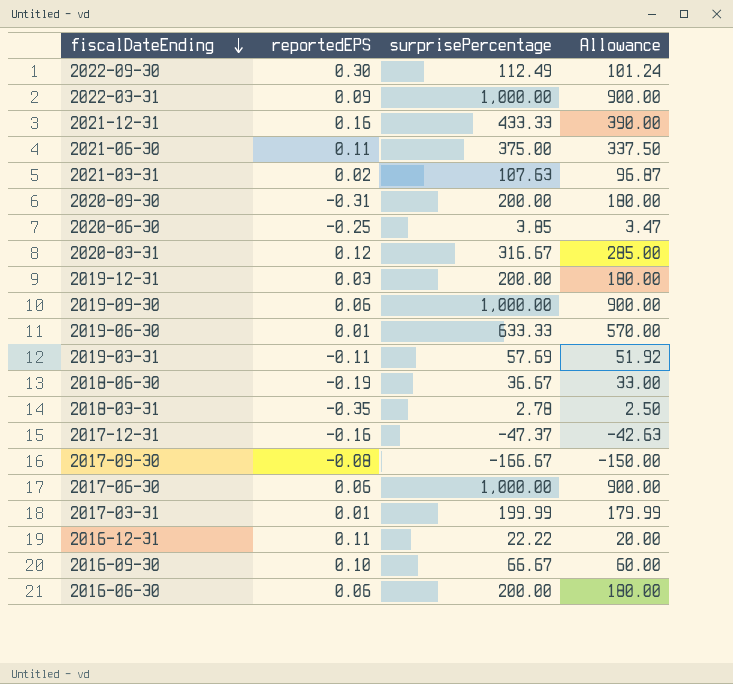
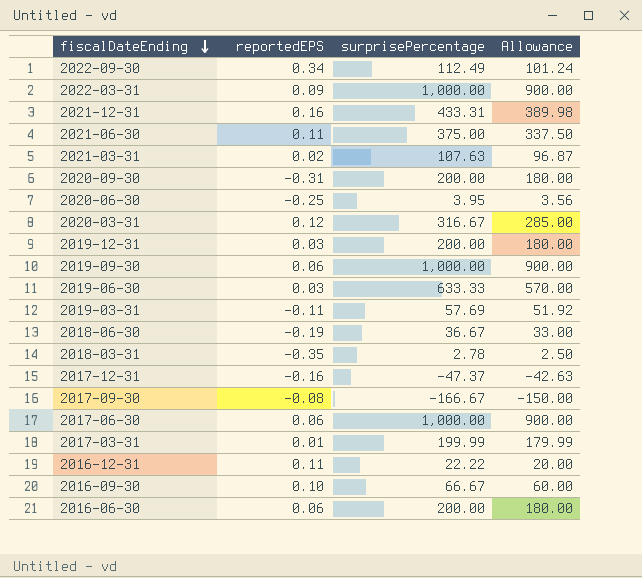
2022-09-30 | reportedEPS: 0.30 -> 0.34
2021-12-31 | surprisePercentage: 433.33 -> 433.31
2021-12-31 | Allowance: 390.00 -> 389.98
2020-06-30 | surprisePercentage: 3.85 -> 3.95
2020-06-30 | Allowance: 3.47 -> 3.56
2019-06-30 | reportedEPS: 0.01 -> 0.03

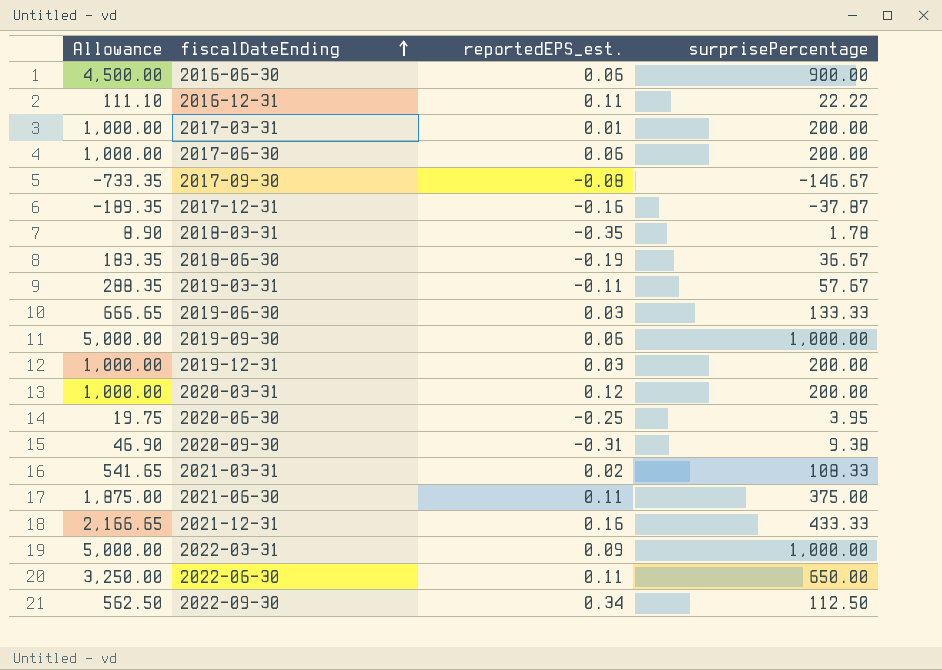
row order: fiscalDateEnding descending -> fiscalDateEnding ascending
column Allowance | formula: [surprisePercentage] * 0.9 -> [surprisePercentage] * 5
column Allowance | position: 4 -> 1
column name: reportedEPS -> reportedEPS_est.
row 2016-09-30: 0.10 | 66.67 | 60.00 -> none
2016-06-30 | surprisePercentage: 200.00 -> 900.00
2017-03-31 | surprisePercentage: 199.99 -> 200.00
2017-06-30 | surprisePercentage: 1,000.00 -> 200.00
2017-09-30 | surprisePercentage: -166.67 -> -146.67
2017-12-31 | surprisePercentage: -47.37 -> -37.87
2018-03-31 | surprisePercentage: 2.78 -> 1.78
2019-03-31 | surprisePercentage: 57.69 -> 57.67
2019-06-30 | surprisePercentage: 633.33 -> 133.33
2020-03-31 | surprisePercentage: 316.67 -> 200.00
2020-09-30 | surprisePercentage: 200.00 -> 9.38
2021-03-31 | surprisePercentage: 107.63 -> 108.33
2021-12-31 | surprisePercentage: 433.31 -> 433.33
row 2022-06-30: none -> 3,250.00 | 0.11 | 650.00
2022-09-30 | surprisePercentage: 112.49 -> 112.50

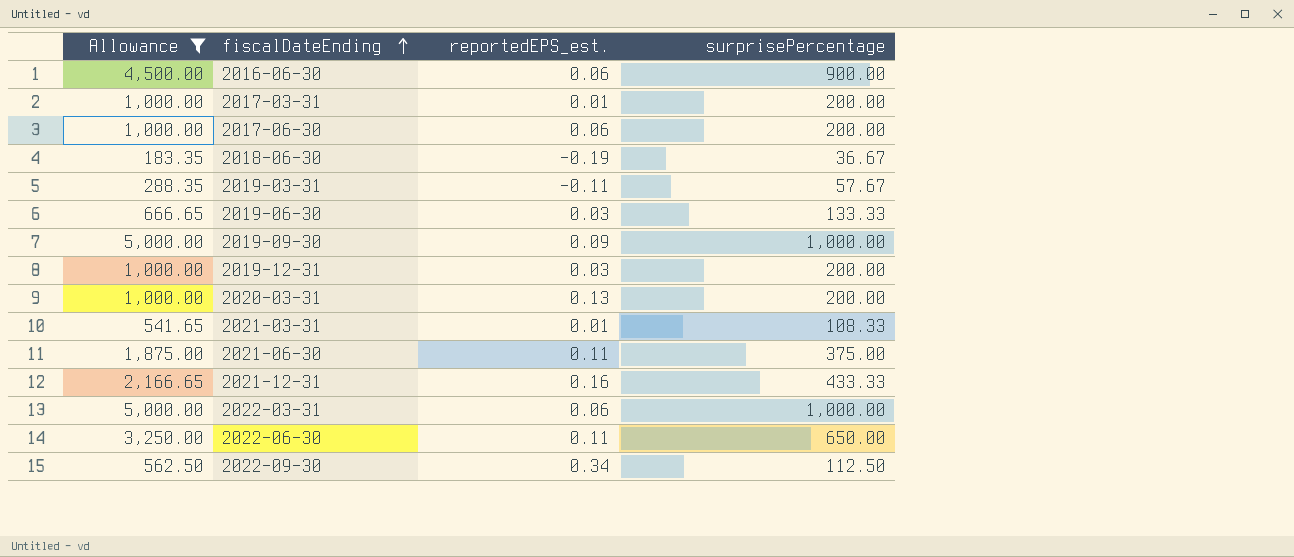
filter: none -> Allowance >= 183.35
2019-09-30 | reportedEPS_est.: 0.06 -> 0.09
2020-03-31 | reportedEPS_est.: 0.12 -> 0.13
2021-03-31 | reportedEPS_est.: 0.02 -> 0.01
2022-03-31 | reportedEPS_est.: 0.09 -> 0.06

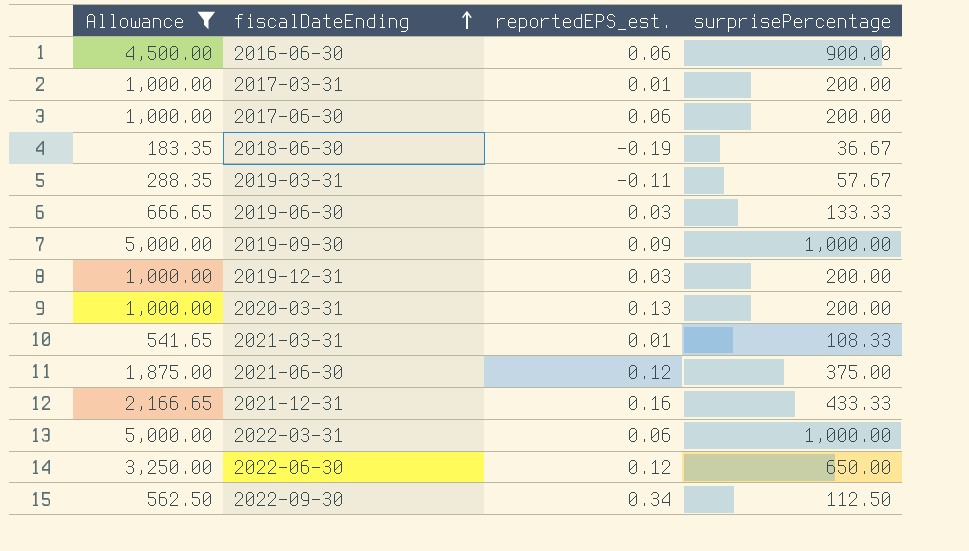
2021-06-30 | reportedEPS_est.: 0.11 -> 0.12
2022-06-30 | reportedEPS_est.: 0.11 -> 0.12

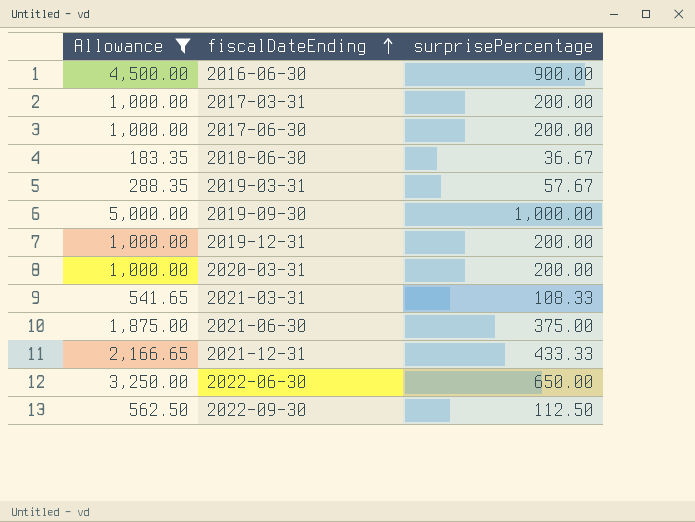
column reportedEPS_est. | position: 3 -> none
row 2019-06-30: 666.65 | 0.03 | 133.33 -> none
row 2022-03-31: 5,000.00 | 0.06 | 1,000.00 -> none

